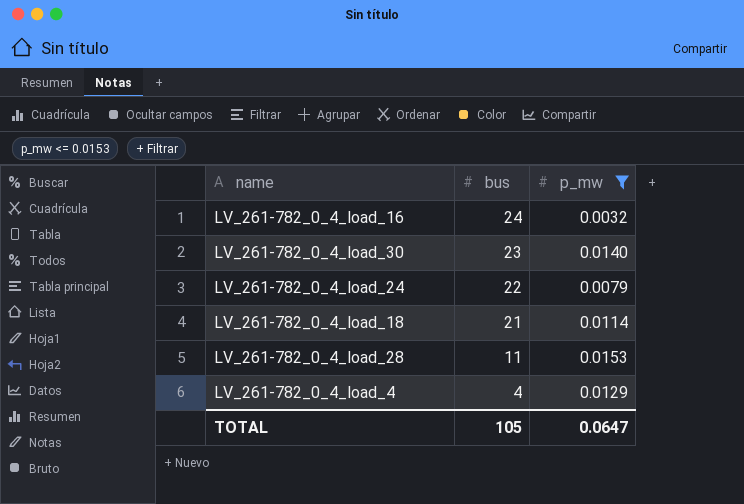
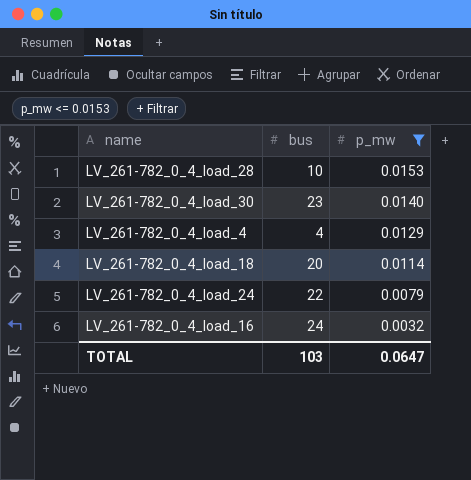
row order: bus descending -> p_mw descending
LV_261-782_0_4_load_28 | bus: 11 -> 10
LV_261-782_0_4_load_18 | bus: 21 -> 20
TOTAL | bus: 105 -> 103

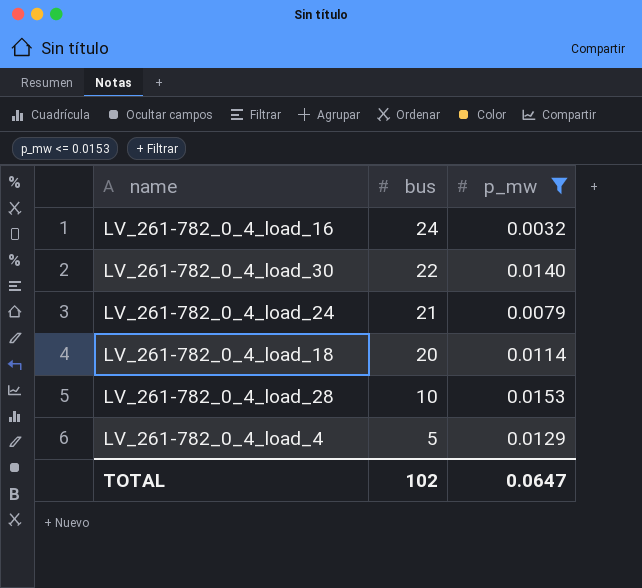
row order: p_mw descending -> bus descending
LV_261-782_0_4_load_30 | bus: 23 -> 22
LV_261-782_0_4_load_24 | bus: 22 -> 21
LV_261-782_0_4_load_4 | bus: 4 -> 5
TOTAL | bus: 103 -> 102

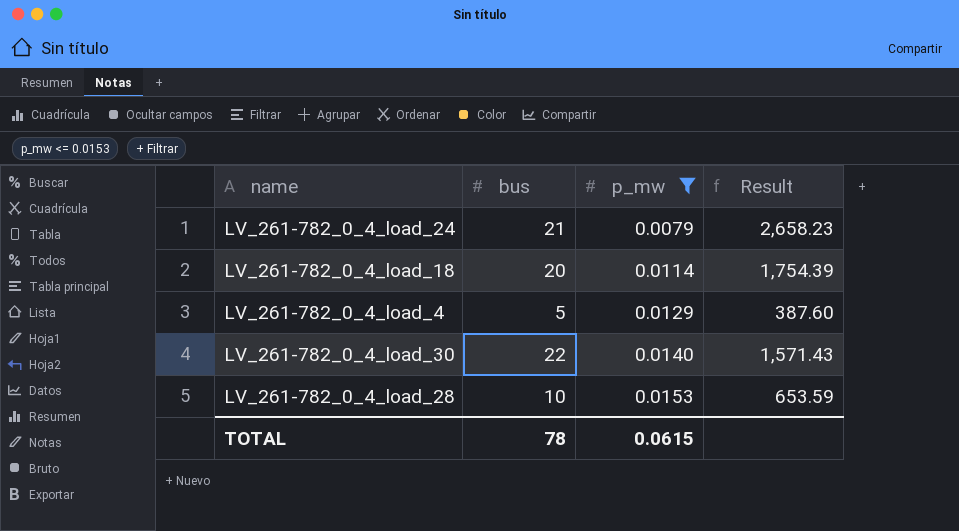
row order: bus descending -> p_mw ascending
column Result | formula: none -> [bus] / [p_mw]
row LV_261-782_0_4_load_16: 24 | 0.0032 -> none
TOTAL | bus: 102 -> 78
TOTAL | p_mw: 0.0647 -> 0.0615

